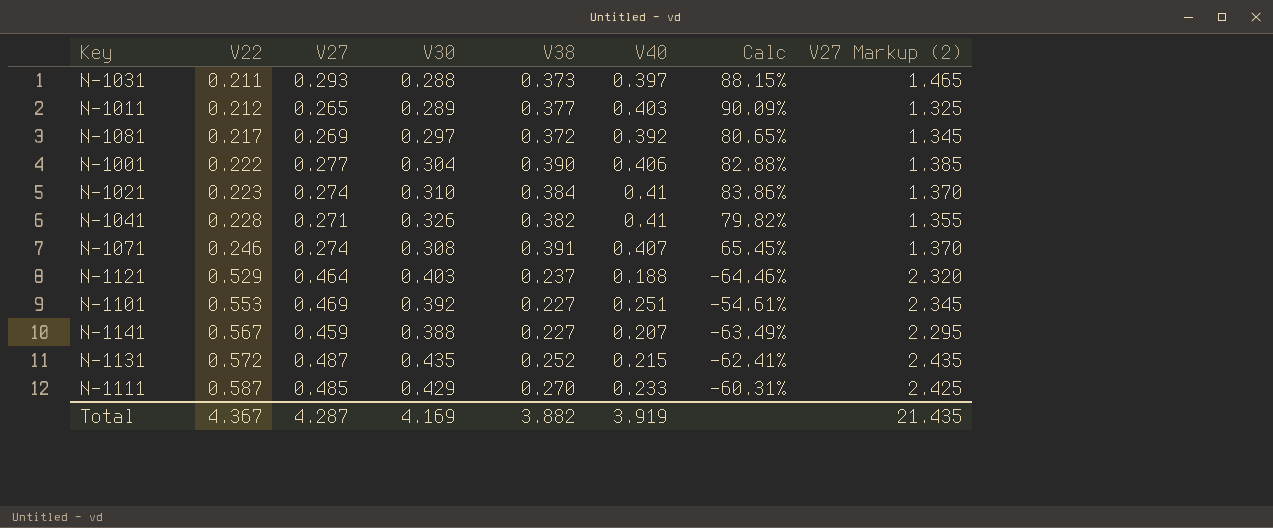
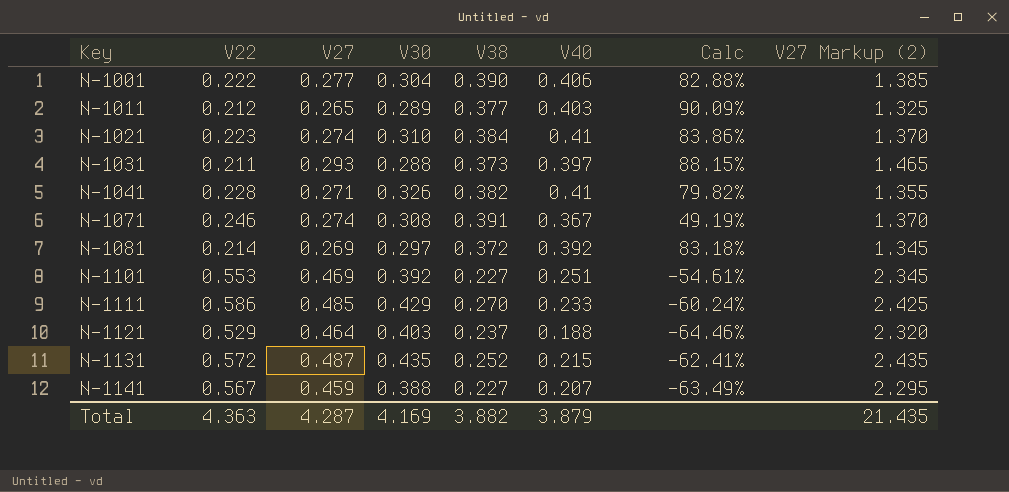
row order: V22 ascending -> Key ascending
N-1071 | V40: 0.407 -> 0.367
N-1071 | Calc: 65.45% -> 49.19%
N-1081 | V22: 0.217 -> 0.214
N-1081 | Calc: 80.65% -> 83.18%
N-1111 | V22: 0.587 -> 0.586
N-1111 | Calc: -60.31% -> -60.24%
Total | V22: 4.367 -> 4.363
Total | V40: 3.919 -> 3.879

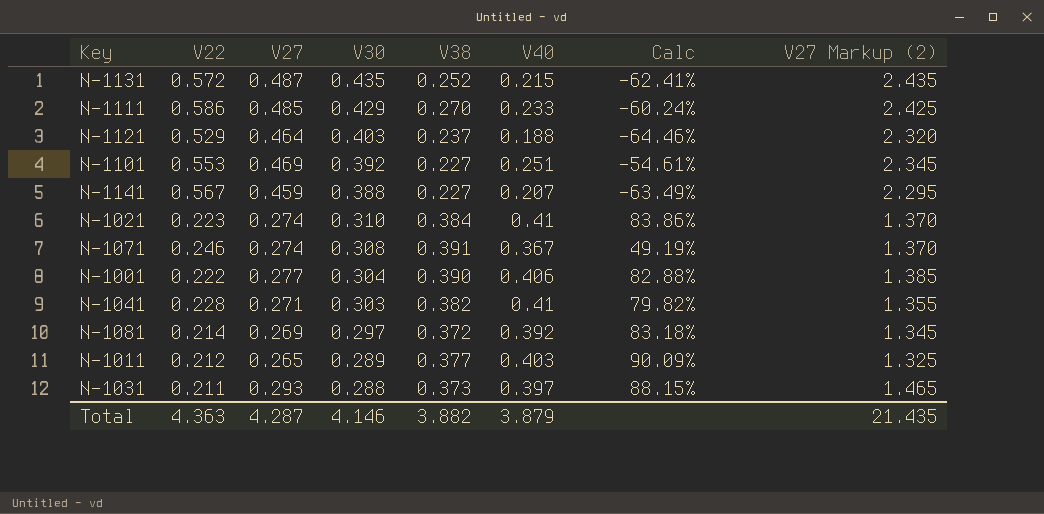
row order: Key ascending -> V30 descending
N-1041 | V30: 0.326 -> 0.303
Total | V30: 4.169 -> 4.146

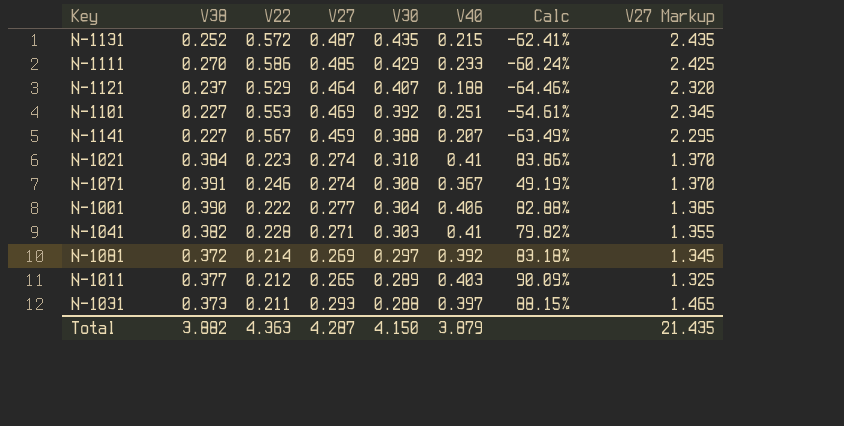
column V38 | position: 5 -> 2
column name: V27 Markup (2) -> V27 Markup
N-1121 | V30: 0.403 -> 0.407
Total | V30: 4.146 -> 4.150

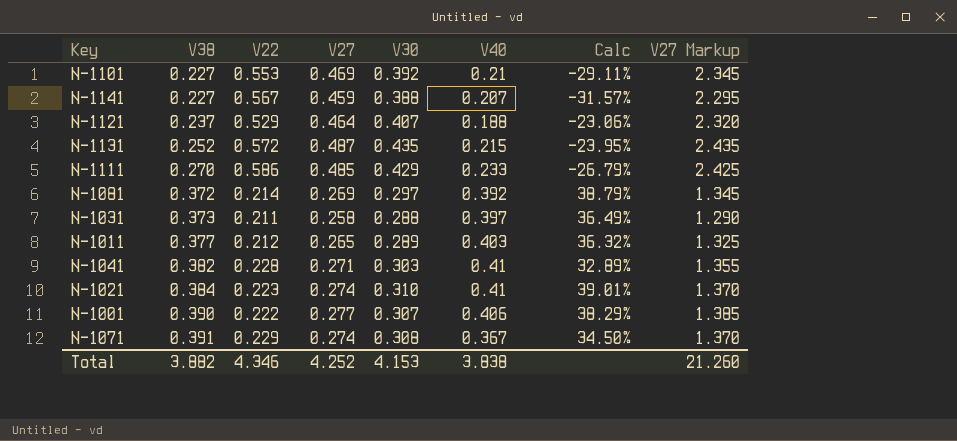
row order: V30 descending -> V38 ascending
column Calc | formula: ([V40] - [V22]) / [V22] -> ([V30] - [V22]) / [V22]
N-1101 | V40: 0.251 -> 0.21
N-1031 | V27: 0.293 -> 0.258
N-1031 | V27 Markup: 1.465 -> 1.290
N-1001 | V30: 0.304 -> 0.307
N-1071 | V22: 0.246 -> 0.229
Total | V22: 4.363 -> 4.346
Total | V27: 4.287 -> 4.252
Total | V30: 4.150 -> 4.153
Total | V40: 3.879 -> 3.838
Total | V27 Markup: 21.435 -> 21.260

